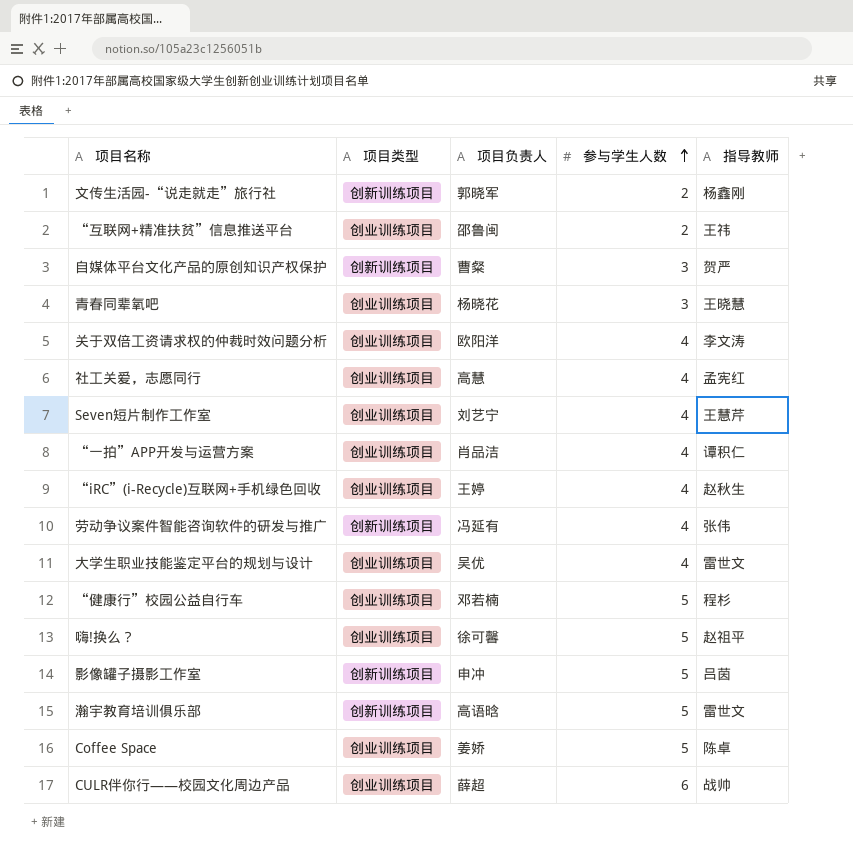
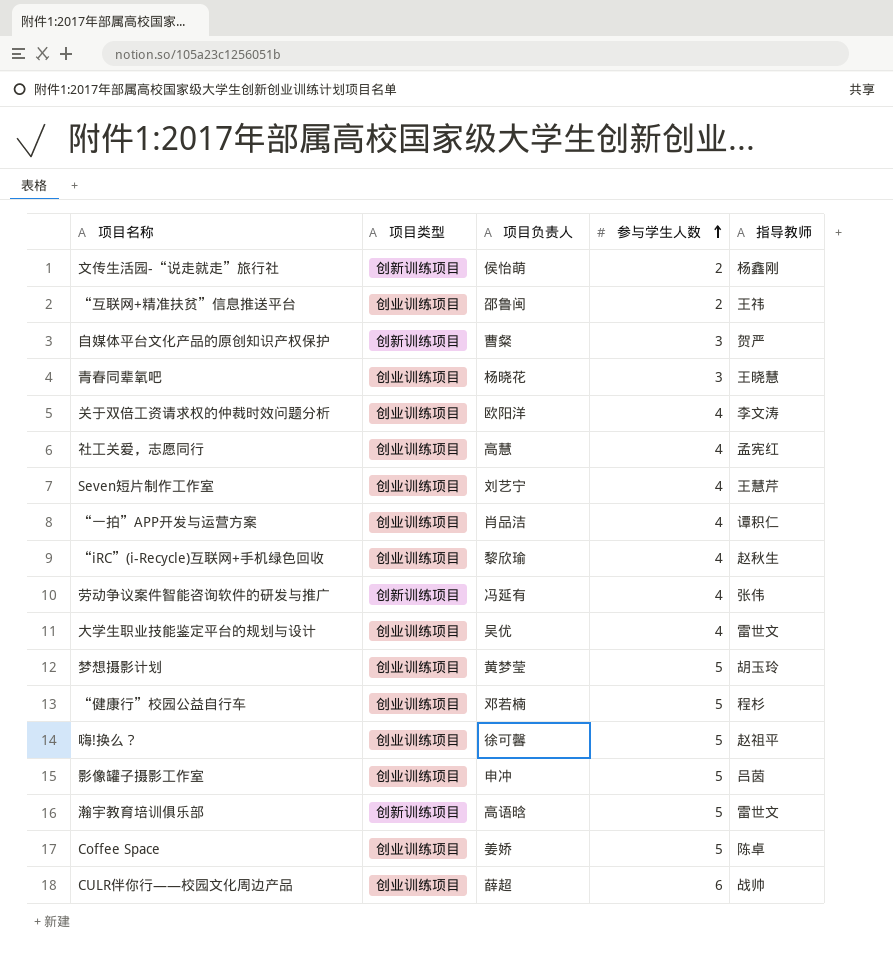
文传生活园-“说走就走”旅行社 | 项目负责人: 郭晓军 -> 侯怡萌
“iRC”(i-Recycle)互联网+手机绿色回收 | 项目负责人: 王婷 -> 黎欣瑜
row 梦想摄影计划: none -> 创业训练项目 | 黄梦莹 | 5 | 胡玉玲
影像罐子摄影工作室 | 项目类型: 创新训练项目 -> 创业训练项目

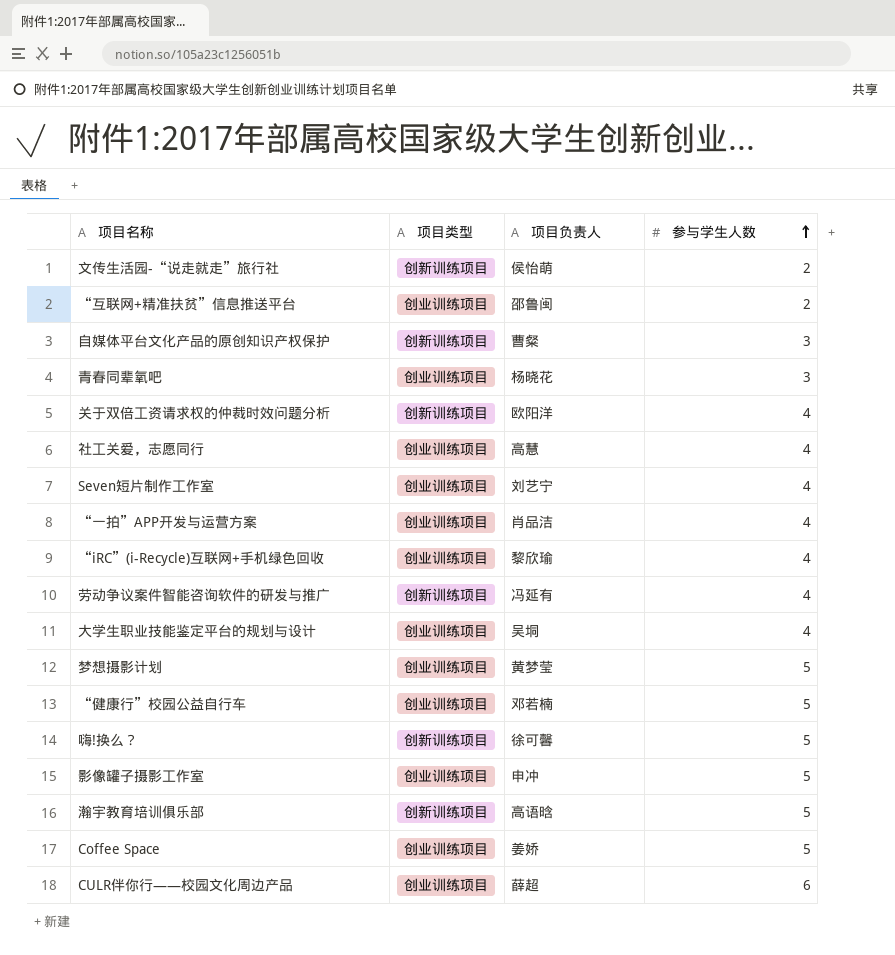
column 指导教师 | position: 5 -> none
关于双倍工资请求权的仲裁时效问题分析 | 项目类型: 创业训练项目 -> 创新训练项目
大学生职业技能鉴定平台的规划与设计 | 项目负责人: 吴优 -> 吴垌
嗨!换么？ | 项目类型: 创业训练项目 -> 创新训练项目

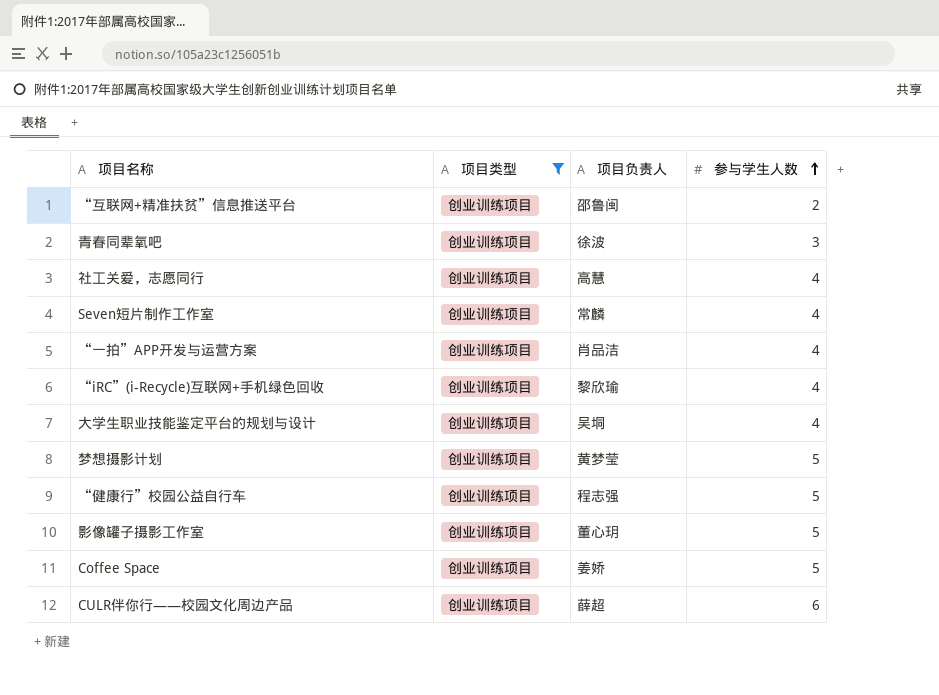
filter: none -> 项目类型 = 创业训练项目
青春同辈氧吧 | 项目负责人: 杨晓花 -> 徐波
Seven短片制作工作室 | 项目负责人: 刘艺宁 -> 常麟
“健康行”校园公益自行车 | 项目负责人: 邓若楠 -> 程志强
影像罐子摄影工作室 | 项目负责人: 申冲 -> 董心玥

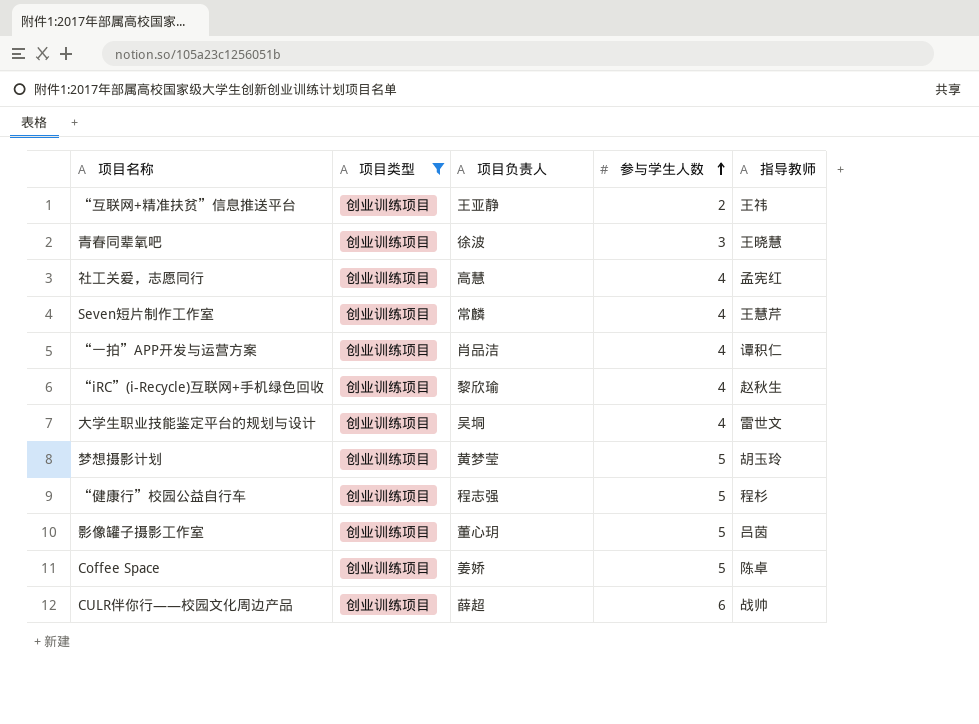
column 指导教师 | position: none -> 5
“互联网+精准扶贫”信息推送平台 | 项目负责人: 邵鲁闽 -> 王亚静

